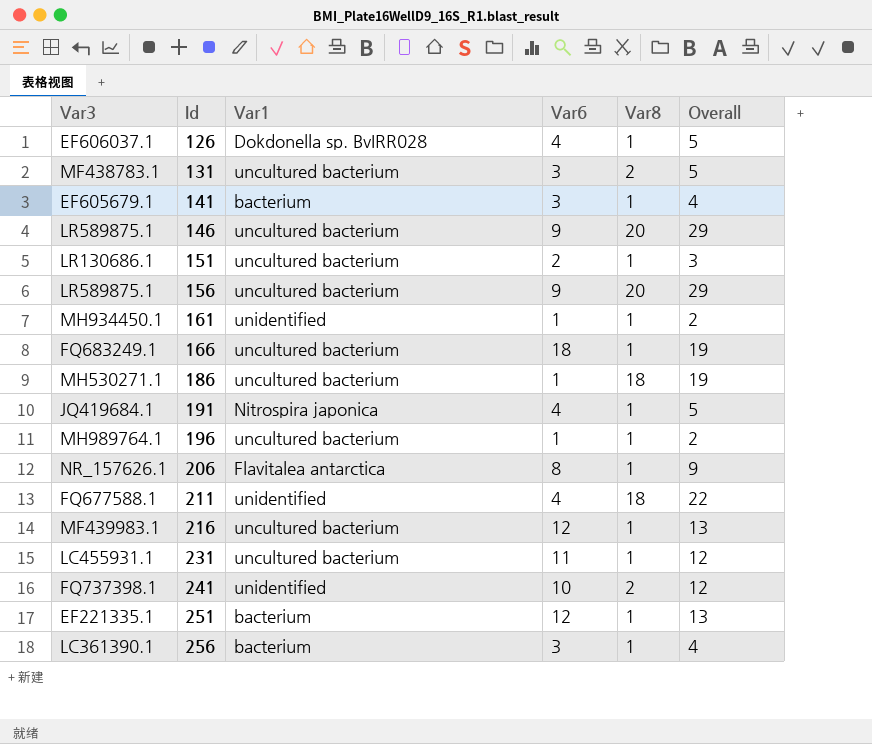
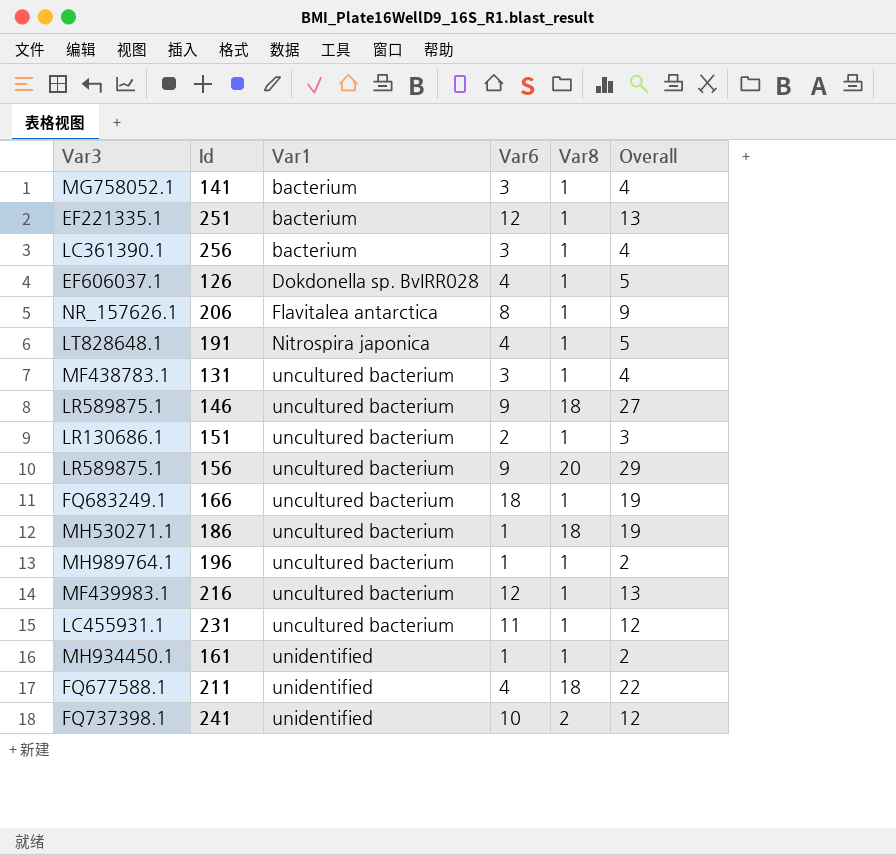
row order: Id ascending -> Var1 ascending
141 | Var3: EF605679.1 -> MG758052.1
191 | Var3: JQ419684.1 -> LT828648.1
131 | Var8: 2 -> 1
131 | Overall: 5 -> 4
146 | Var8: 20 -> 18
146 | Overall: 29 -> 27

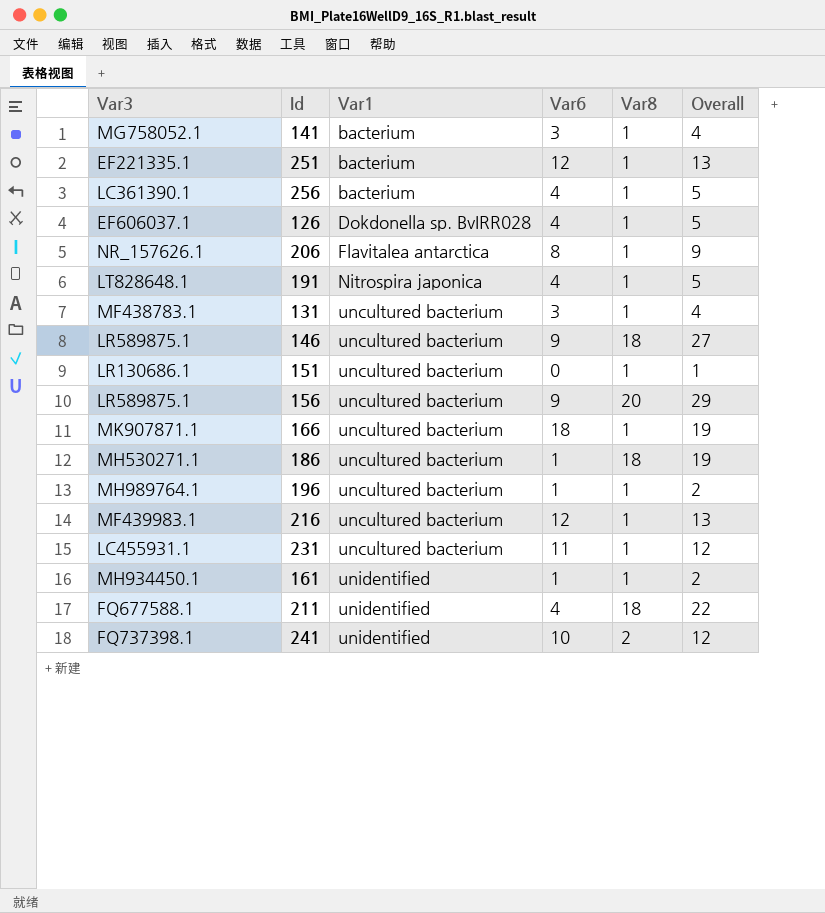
256 | Var6: 3 -> 4
256 | Overall: 4 -> 5
151 | Var6: 2 -> 0
151 | Overall: 3 -> 1
166 | Var3: FQ683249.1 -> MK907871.1

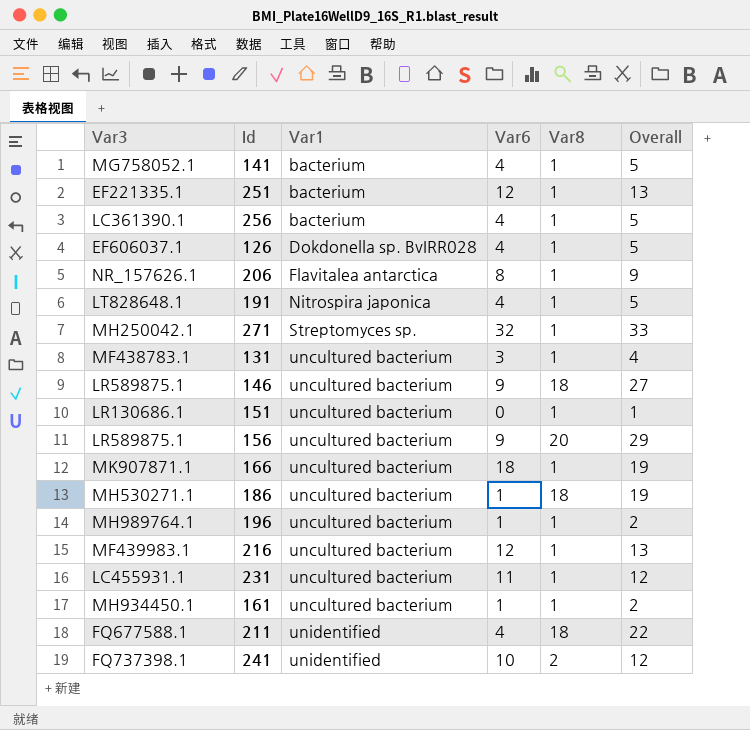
141 | Var6: 3 -> 4
141 | Overall: 4 -> 5
row 271: none -> MH250042.1 | Streptomyces sp. | 32 | 1 | 33
161 | Var1: unidentified -> uncultured bacterium

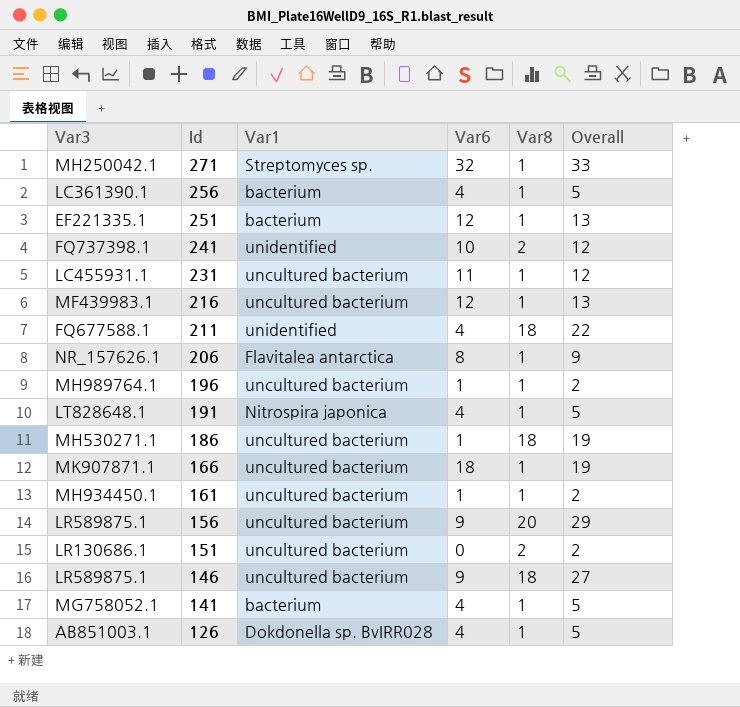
row order: Var1 ascending -> Id descending
row 131: MF438783.1 | uncultured bacterium | 3 | 1 | 4 -> none
151 | Var8: 1 -> 2
151 | Overall: 1 -> 2
126 | Var3: EF606037.1 -> AB851003.1

